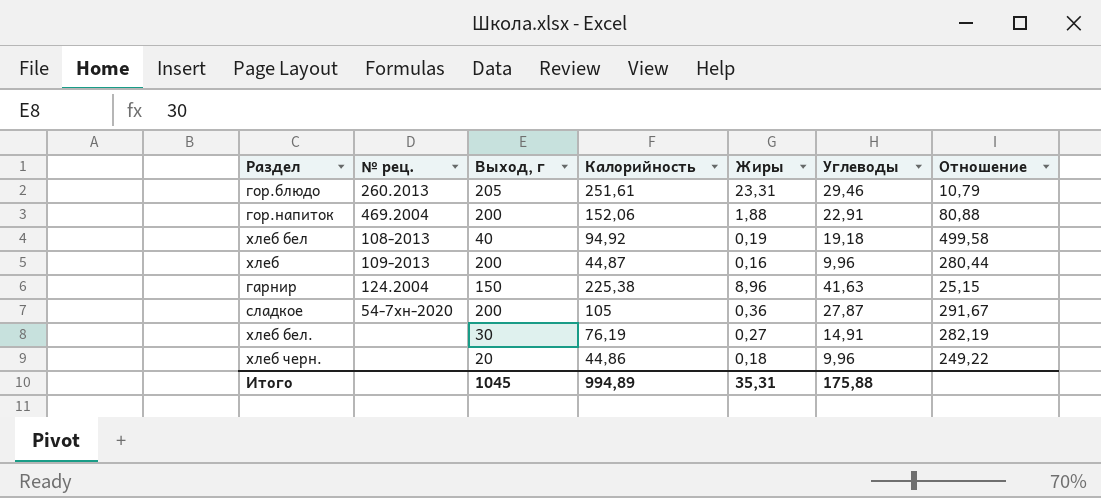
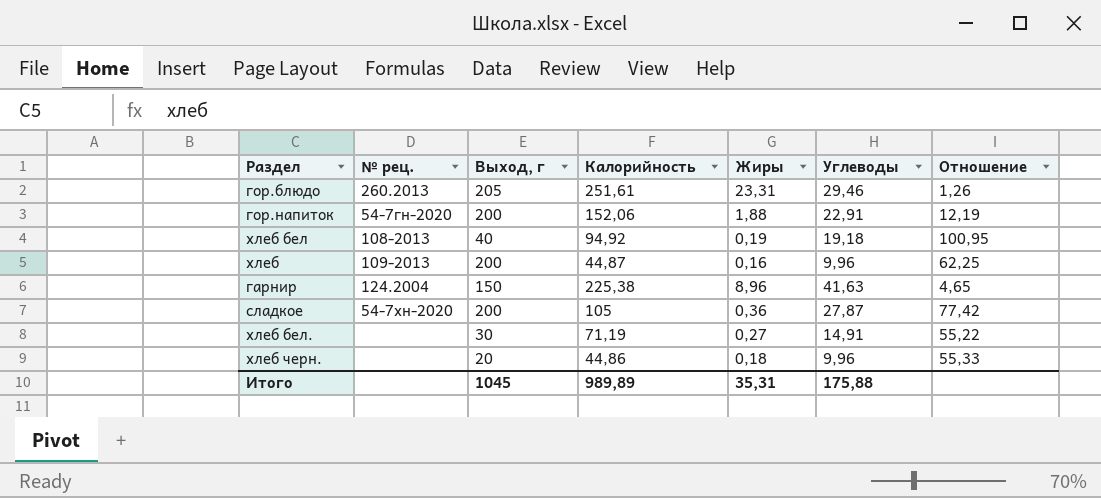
column Отношение | formula: [Калорийность] / [Жиры] -> [Углеводы] / [Жиры]
гор.напиток | № рец.: 469.2004 -> 54-7гн-2020
хлеб бел. | Калорийность: 76,19 -> 71,19
Итого | Калорийность: 994,89 -> 989,89

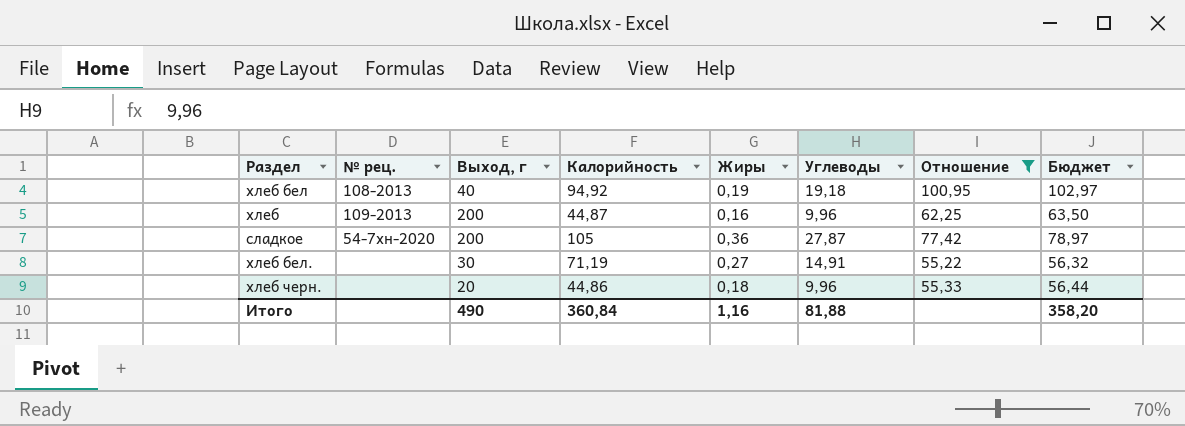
filter: none -> Отношение >= 55,22
column Бюджет | formula: none -> [Отношение] * 1,02
Итого | Выход, г: 1045 -> 490
Итого | Калорийность: 989,89 -> 360,84
Итого | Жиры: 35,31 -> 1,16
Итого | Углеводы: 175,88 -> 81,88

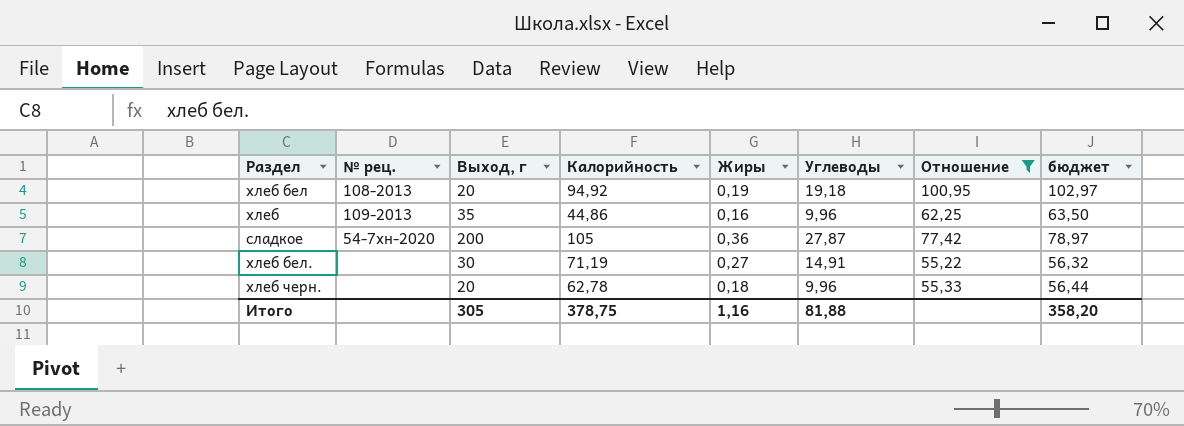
column name: Бюджет -> бюджет
хлеб бел | Выход, г: 40 -> 20
хлеб | Выход, г: 200 -> 35
хлеб | Калорийность: 44,87 -> 44,86
хлеб черн. | Калорийность: 44,86 -> 62,78
Итого | Выход, г: 490 -> 305
Итого | Калорийность: 360,84 -> 378,75

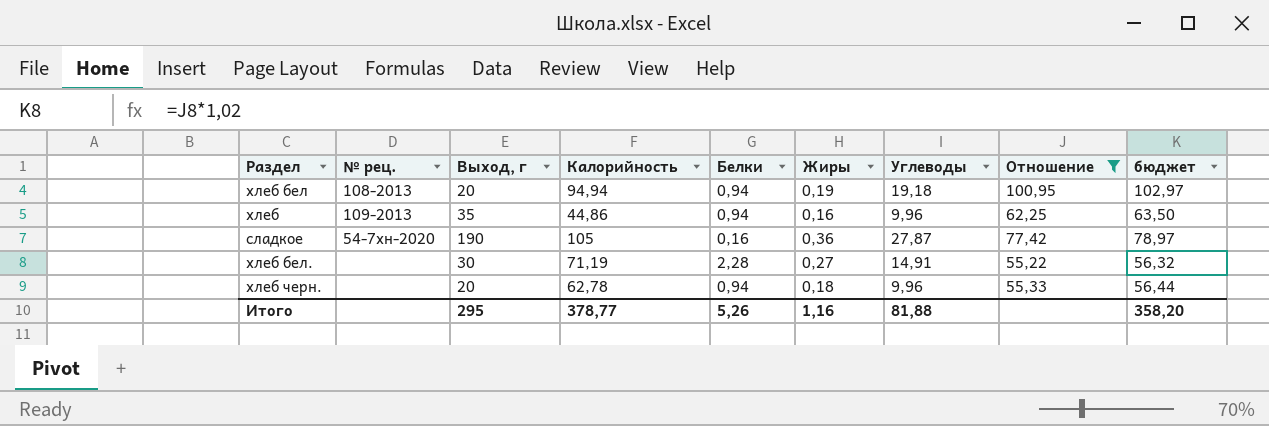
column Белки | position: none -> 5
хлеб бел | Калорийность: 94,92 -> 94,94
сладкое | Выход, г: 200 -> 190
Итого | Выход, г: 305 -> 295
Итого | Калорийность: 378,75 -> 378,77

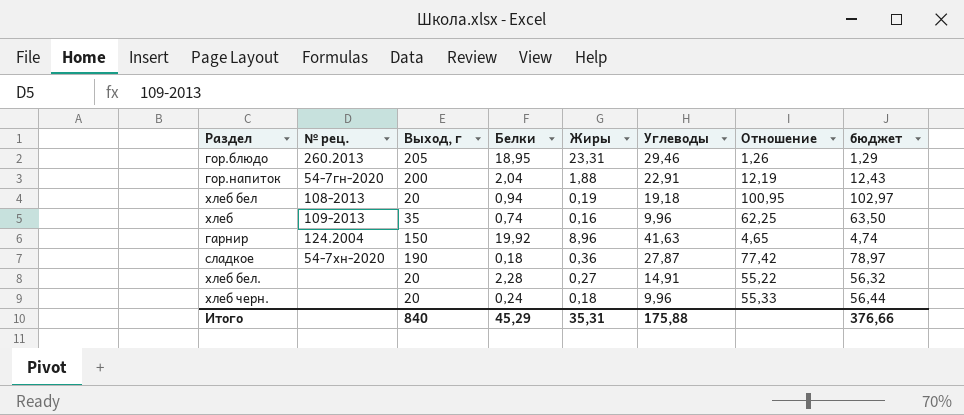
filter: Отношение >= 55,22 -> none
column Калорийность | position: 4 -> none
хлеб | Белки: 0,94 -> 0,74
сладкое | Белки: 0,16 -> 0,18
хлеб бел. | Выход, г: 30 -> 20
хлеб черн. | Белки: 0,94 -> 0,24
Итого | Выход, г: 295 -> 840
Итого | Белки: 5,26 -> 45,29
Итого | Жиры: 1,16 -> 35,31
Итого | Углеводы: 81,88 -> 175,88
Итого | бюджет: 358,20 -> 376,66

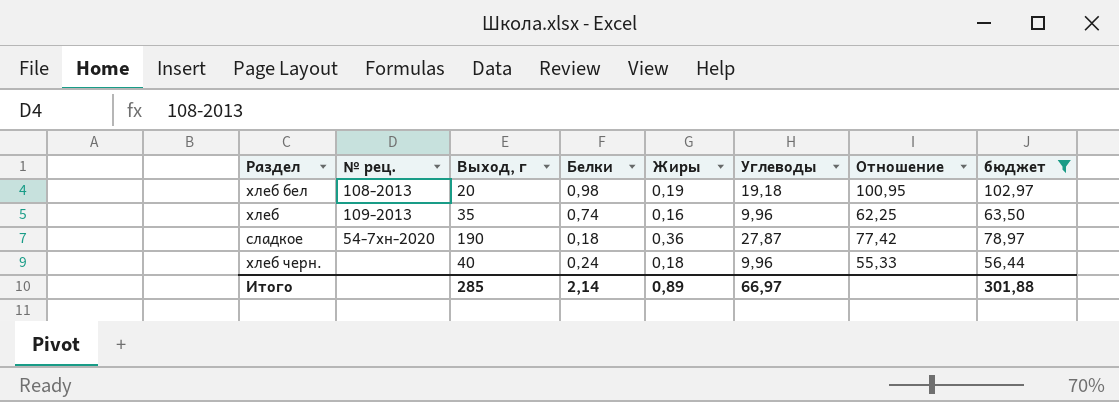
filter: none -> бюджет >= 56,44
хлеб бел | Белки: 0,94 -> 0,98
хлеб черн. | Выход, г: 20 -> 40
Итого | Выход, г: 840 -> 285
Итого | Белки: 45,29 -> 2,14
Итого | Жиры: 35,31 -> 0,89
Итого | Углеводы: 175,88 -> 66,97
Итого | бюджет: 376,66 -> 301,88

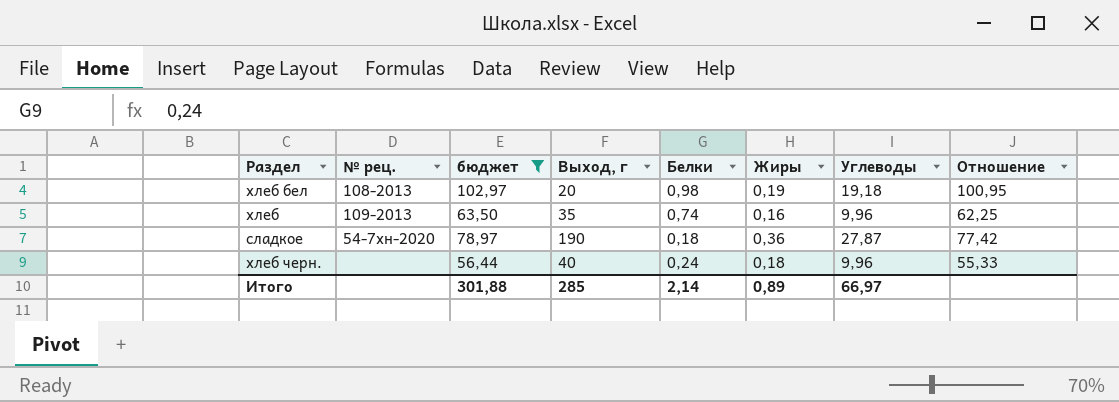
column бюджет | position: 8 -> 3

